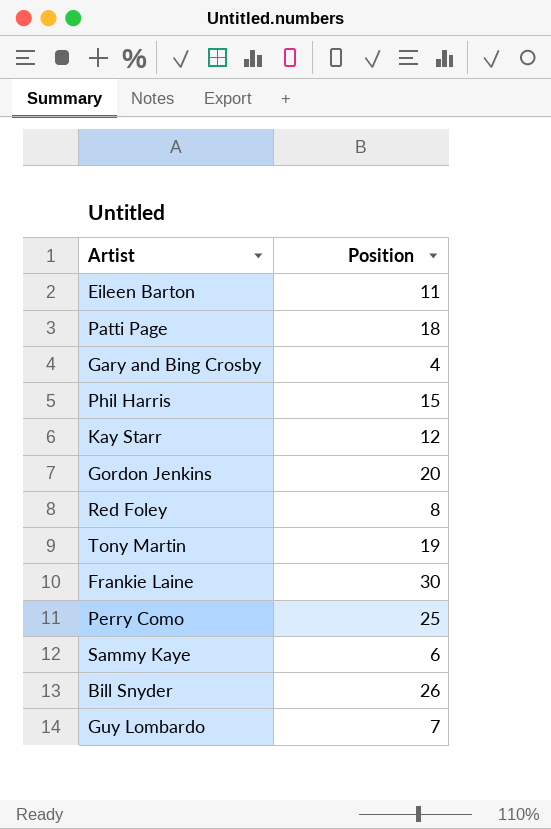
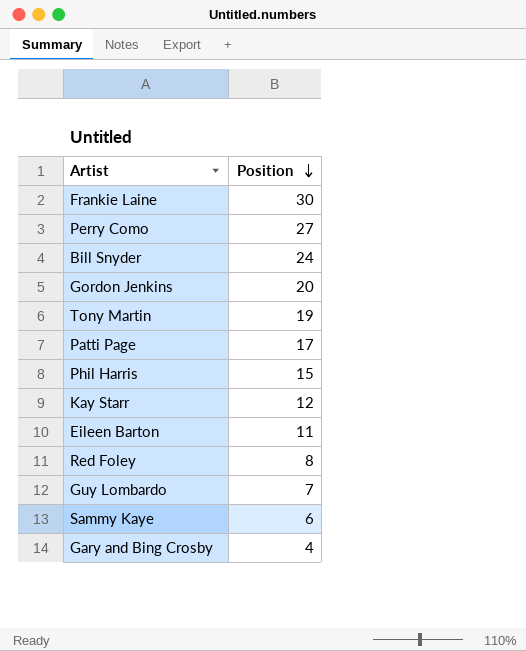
row order: none -> Position descending
Perry Como | Position: 25 -> 27
Bill Snyder | Position: 26 -> 24
Patti Page | Position: 18 -> 17

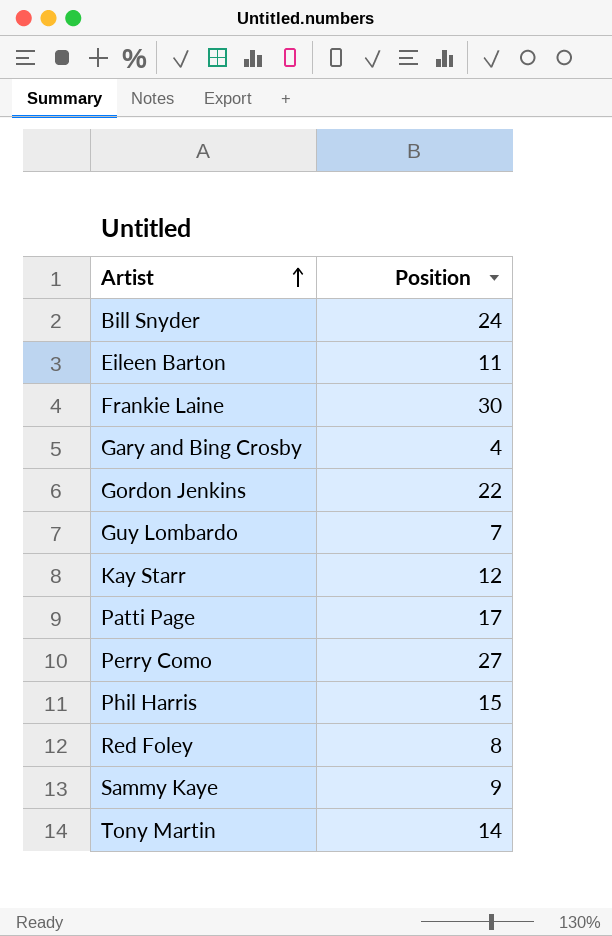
row order: Position descending -> Artist ascending
Gordon Jenkins | Position: 20 -> 22
Sammy Kaye | Position: 6 -> 9
Tony Martin | Position: 19 -> 14

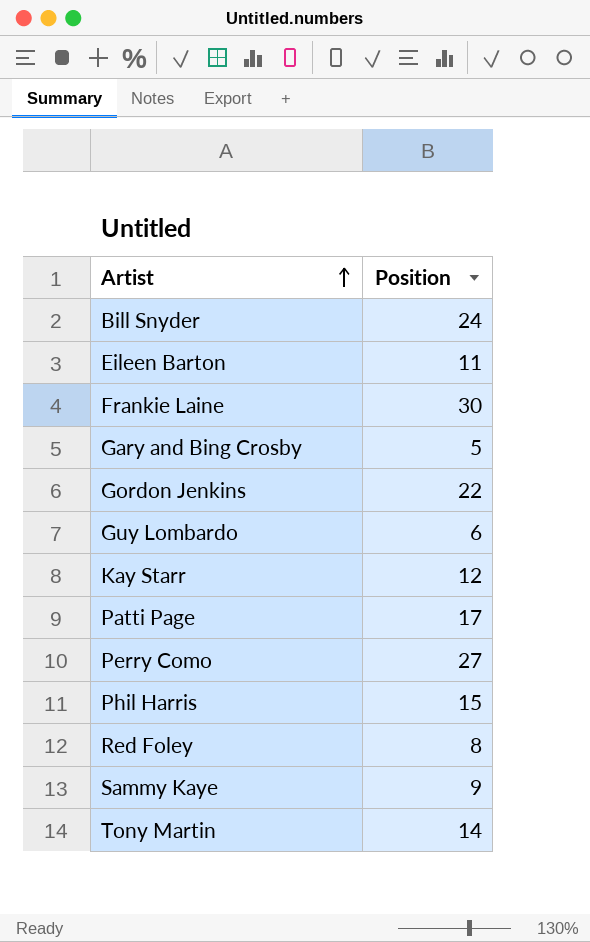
Gary and Bing Crosby | Position: 4 -> 5
Guy Lombardo | Position: 7 -> 6

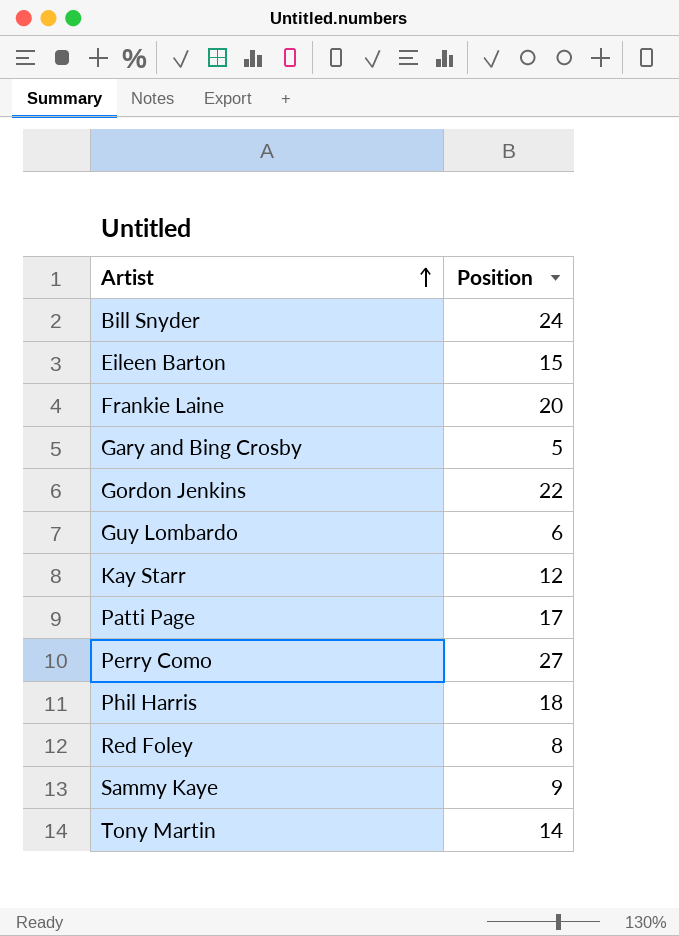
Eileen Barton | Position: 11 -> 15
Frankie Laine | Position: 30 -> 20
Phil Harris | Position: 15 -> 18

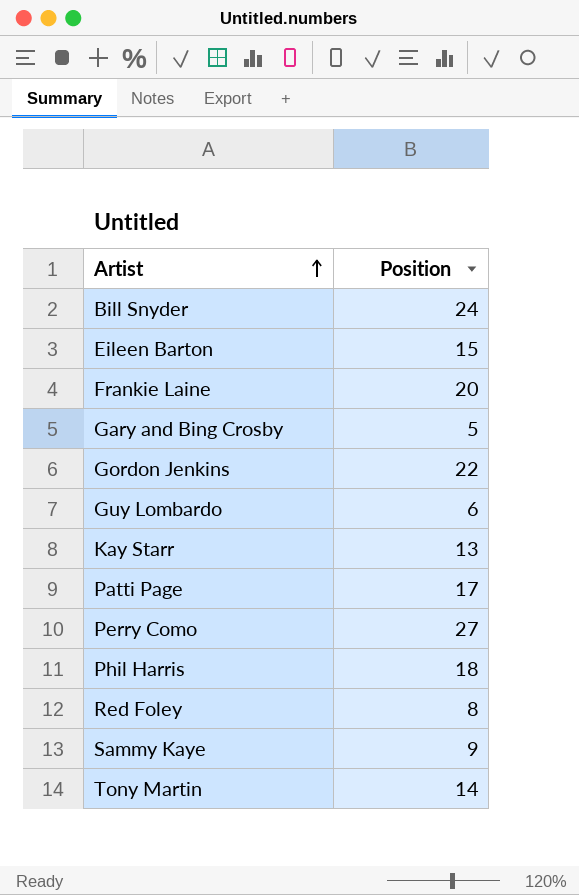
Kay Starr | Position: 12 -> 13

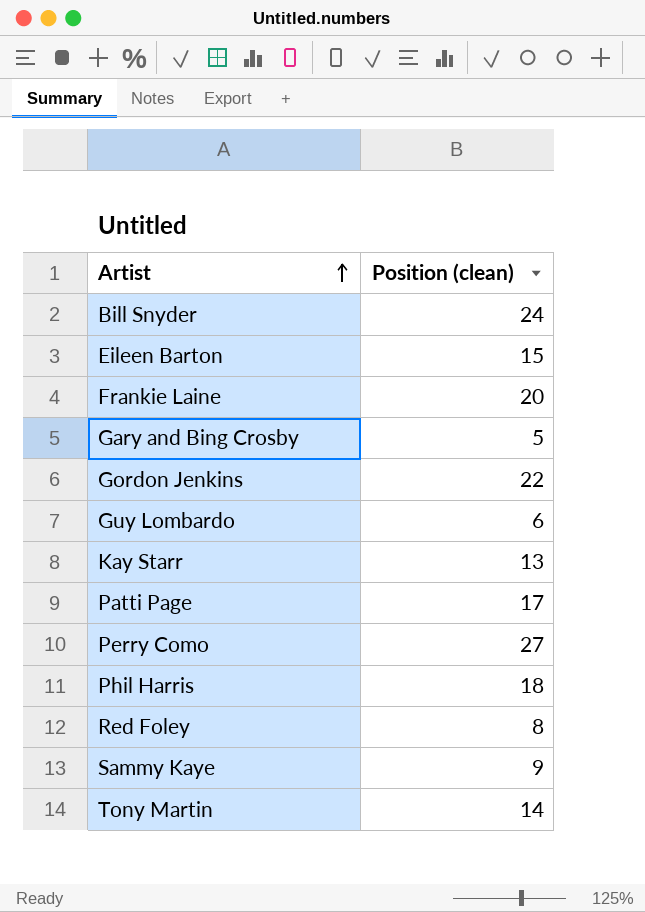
column name: Position -> Position (clean)

